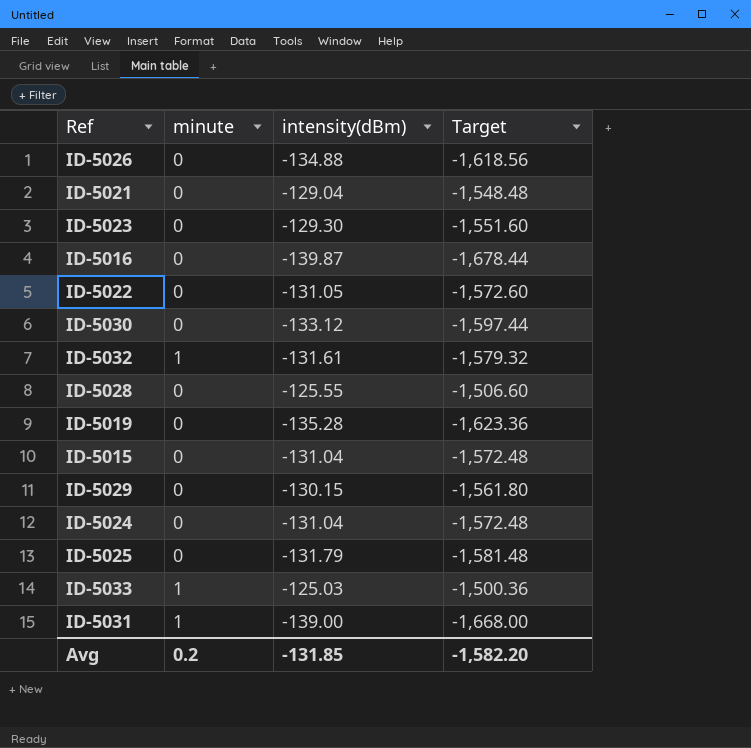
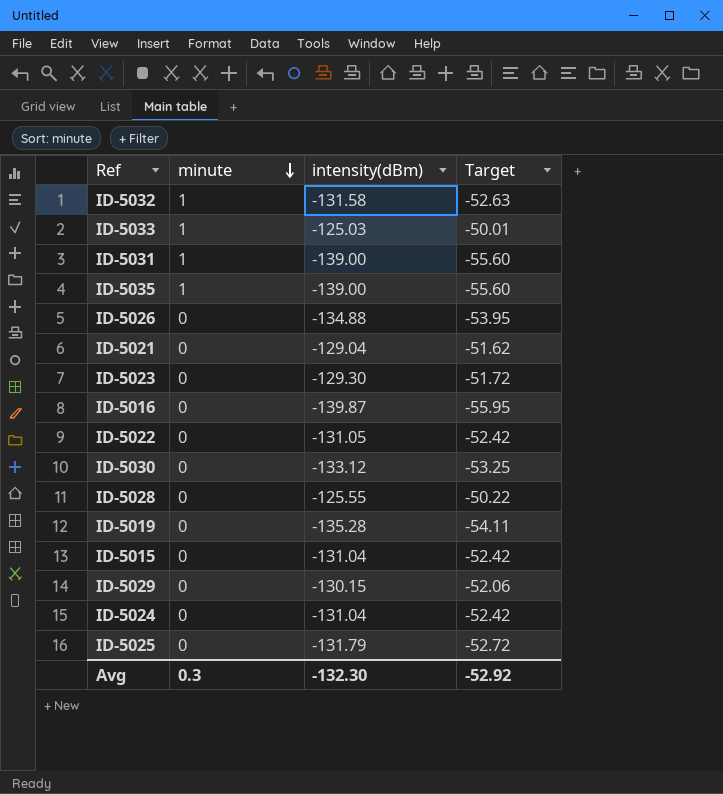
row order: none -> minute descending
column Target | formula: [intensity(dBm)] * 12 -> [intensity(dBm)] * 0.4
ID-5032 | intensity(dBm): -131.61 -> -131.58
row ID-5035: none -> 1 | -139.00 | -55.60
Avg | minute: 0.2 -> 0.3
Avg | intensity(dBm): -131.85 -> -132.30
Avg | Target: -1,582.20 -> -52.92

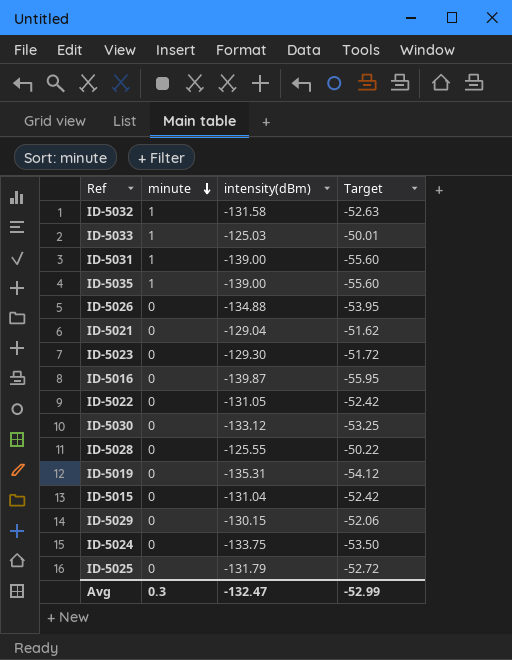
ID-5019 | intensity(dBm): -135.28 -> -135.31
ID-5019 | Target: -54.11 -> -54.12
ID-5024 | intensity(dBm): -131.04 -> -133.75
ID-5024 | Target: -52.42 -> -53.50
Avg | intensity(dBm): -132.30 -> -132.47
Avg | Target: -52.92 -> -52.99

